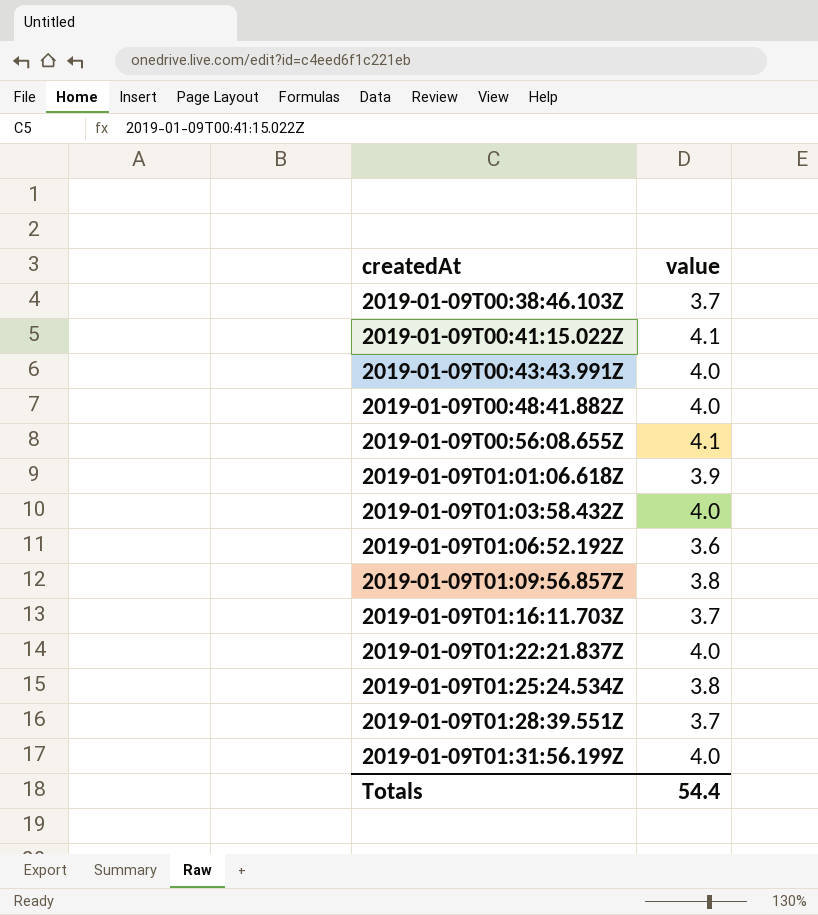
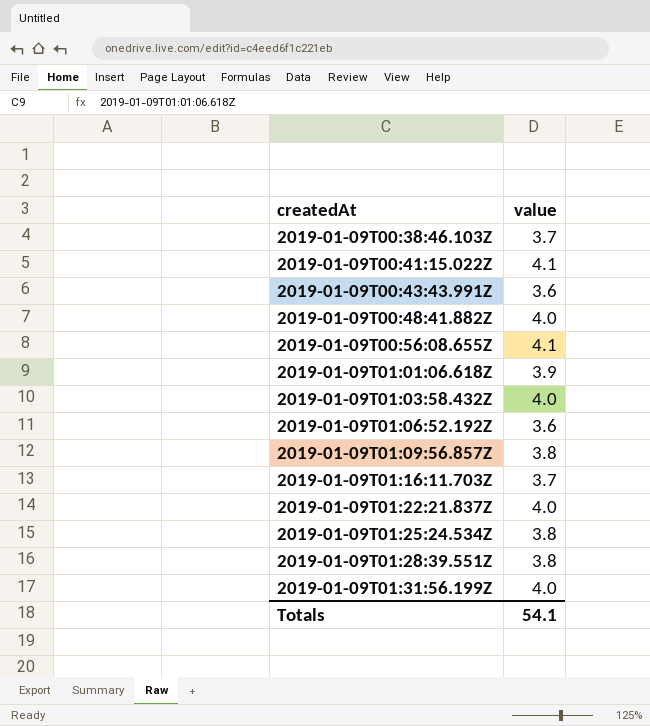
2019-01-09T00:43:43.991Z | value: 4.0 -> 3.6
2019-01-09T01:28:39.551Z | value: 3.7 -> 3.8
Totals | value: 54.4 -> 54.1

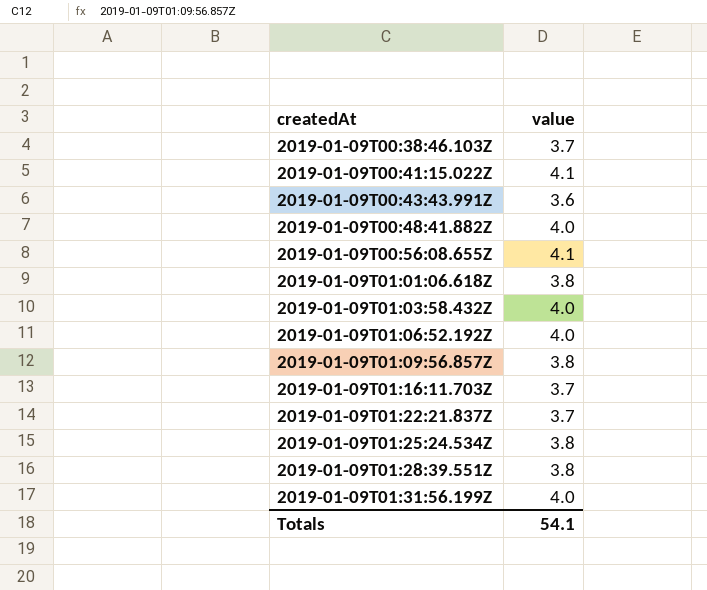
2019-01-09T01:01:06.618Z | value: 3.9 -> 3.8
2019-01-09T01:06:52.192Z | value: 3.6 -> 4.0
2019-01-09T01:22:21.837Z | value: 4.0 -> 3.7

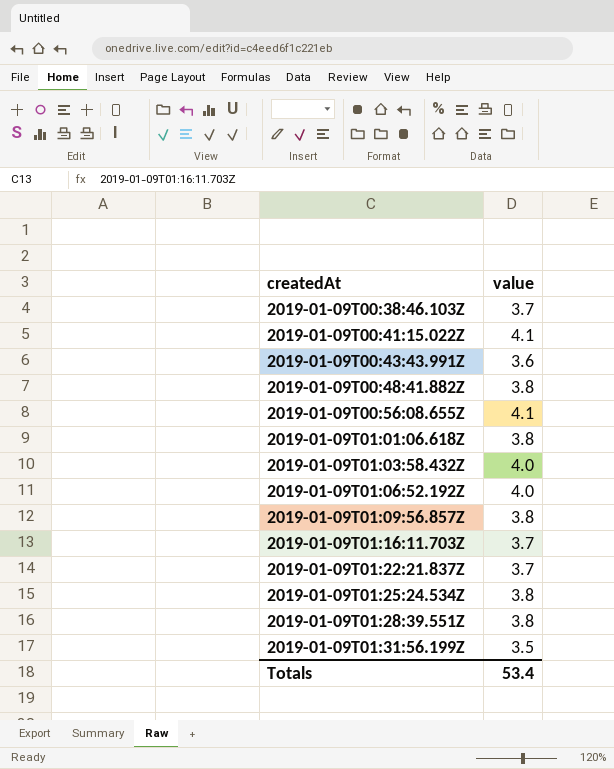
2019-01-09T00:48:41.882Z | value: 4.0 -> 3.8
2019-01-09T01:31:56.199Z | value: 4.0 -> 3.5
Totals | value: 54.1 -> 53.4

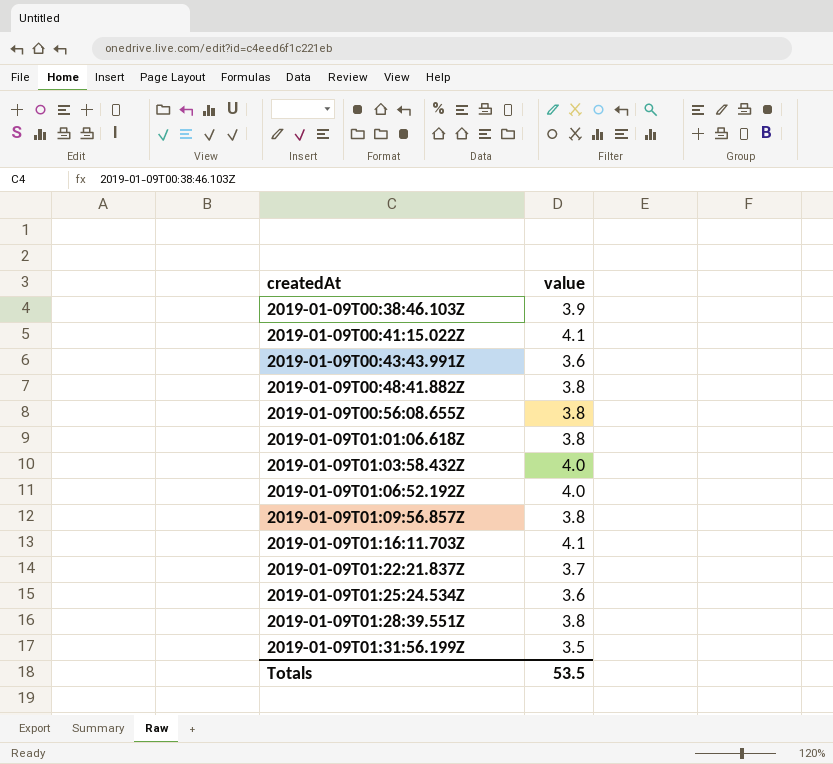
2019-01-09T00:38:46.103Z | value: 3.7 -> 3.9
2019-01-09T00:56:08.655Z | value: 4.1 -> 3.8
2019-01-09T01:16:11.703Z | value: 3.7 -> 4.1
2019-01-09T01:25:24.534Z | value: 3.8 -> 3.6
Totals | value: 53.4 -> 53.5

